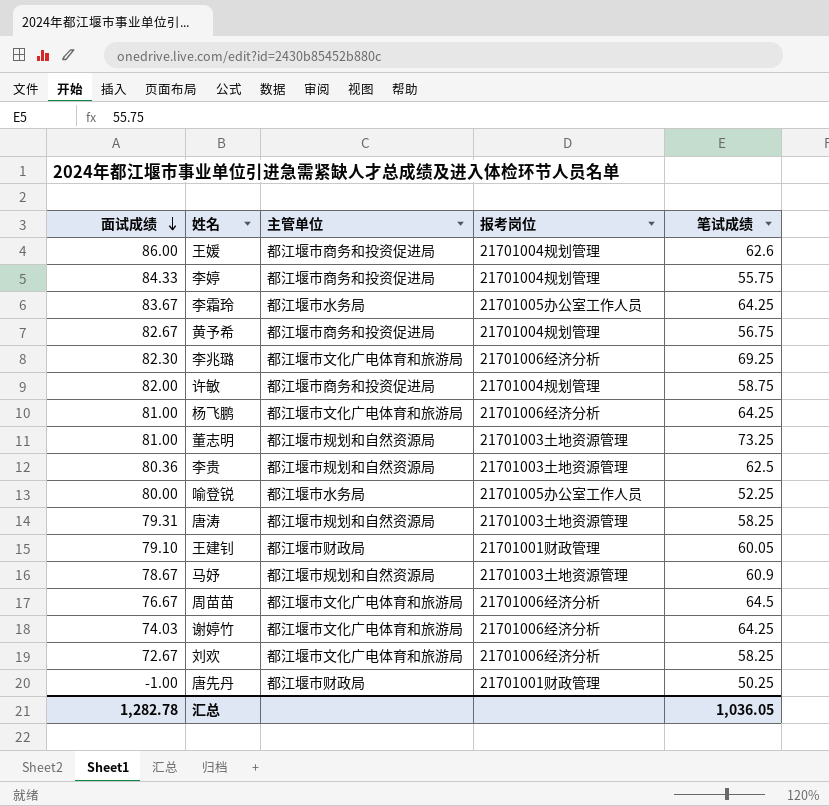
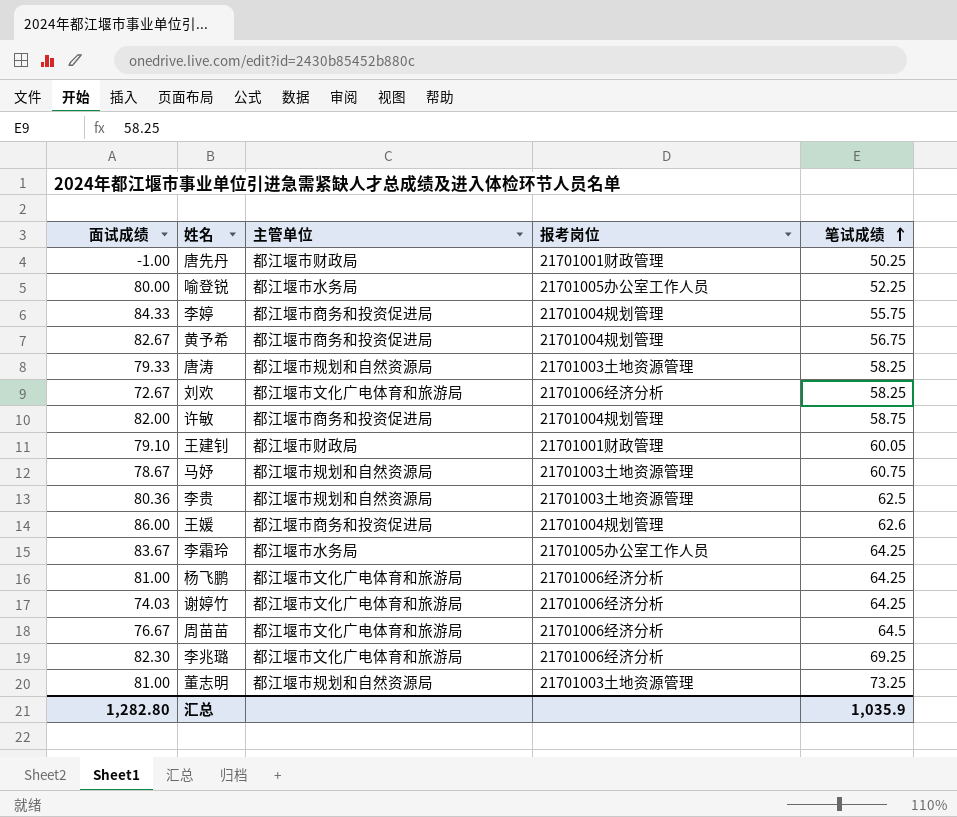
row order: 面试成绩 descending -> 笔试成绩 ascending
唐涛 | 面试成绩: 79.31 -> 79.33
马妤 | 笔试成绩: 60.9 -> 60.75
汇总 | 面试成绩: 1,282.78 -> 1,282.80
汇总 | 笔试成绩: 1,036.05 -> 1,035.9

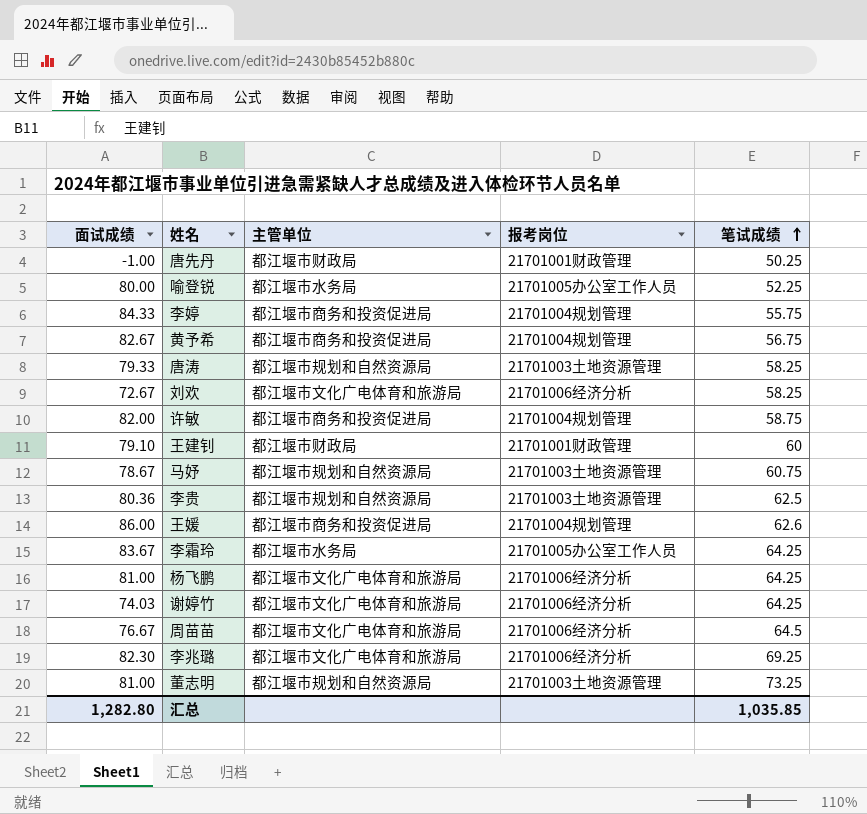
王建钊 | 笔试成绩: 60.05 -> 60
汇总 | 笔试成绩: 1,035.9 -> 1,035.85

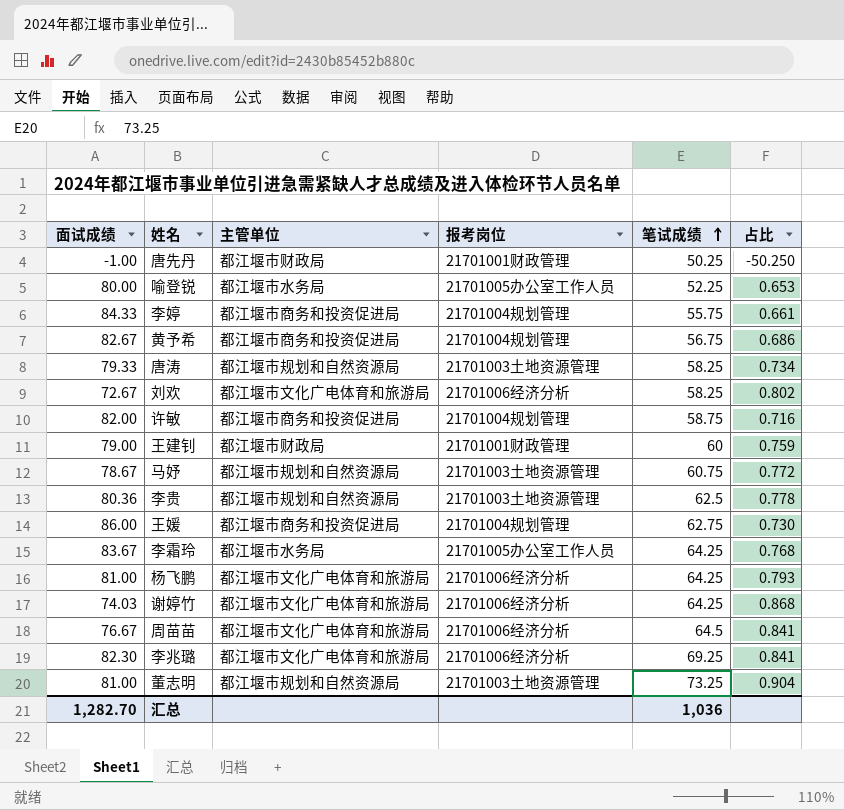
column 占比 | formula: none -> [笔试成绩] / [面试成绩]
王建钊 | 面试成绩: 79.10 -> 79.00
王媛 | 笔试成绩: 62.6 -> 62.75
汇总 | 面试成绩: 1,282.80 -> 1,282.70
汇总 | 笔试成绩: 1,035.85 -> 1,036

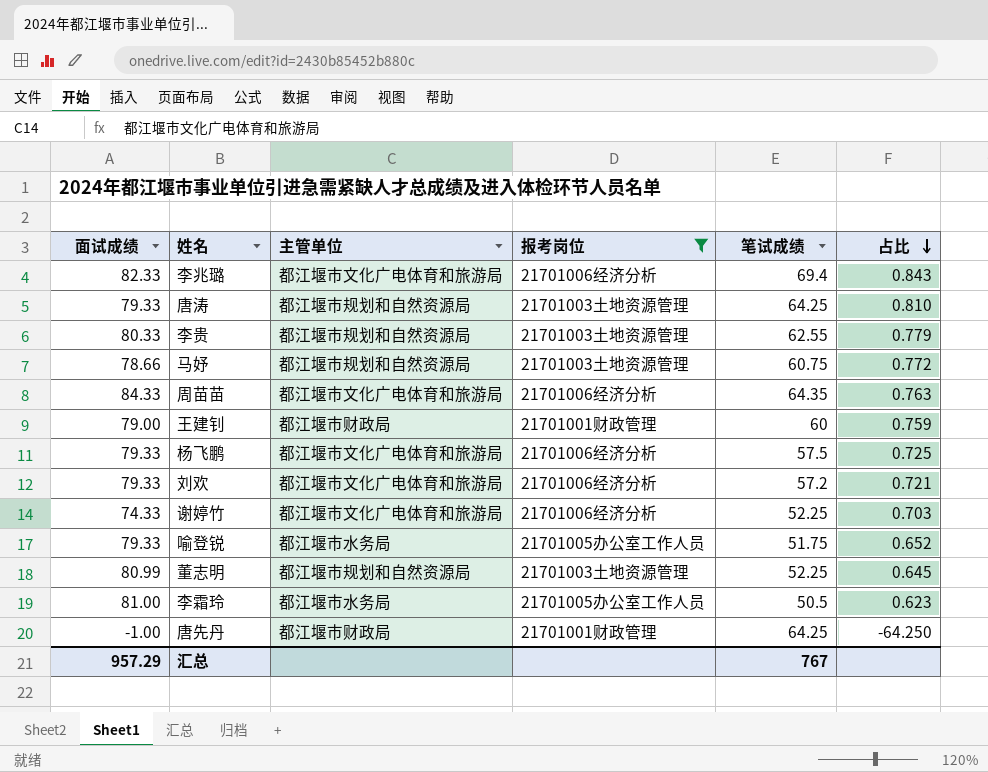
filter: none -> 报考岗位 != 21701004规划管理
row order: 笔试成绩 ascending -> 占比 descending
李兆璐 | 面试成绩: 82.30 -> 82.33
李兆璐 | 笔试成绩: 69.25 -> 69.4
李兆璐 | 占比: 0.841 -> 0.843
唐涛 | 笔试成绩: 58.25 -> 64.25
唐涛 | 占比: 0.734 -> 0.810
李贵 | 面试成绩: 80.36 -> 80.33
李贵 | 笔试成绩: 62.5 -> 62.55
李贵 | 占比: 0.778 -> 0.779
马妤 | 面试成绩: 78.67 -> 78.66
周苗苗 | 面试成绩: 76.67 -> 84.33
周苗苗 | 笔试成绩: 64.5 -> 64.35
周苗苗 | 占比: 0.841 -> 0.763
杨飞鹏 | 面试成绩: 81.00 -> 79.33
杨飞鹏 | 笔试成绩: 64.25 -> 57.5
杨飞鹏 | 占比: 0.793 -> 0.725
刘欢 | 面试成绩: 72.67 -> 79.33
刘欢 | 笔试成绩: 58.25 -> 57.2
刘欢 | 占比: 0.802 -> 0.721
谢婷竹 | 面试成绩: 74.03 -> 74.33
谢婷竹 | 笔试成绩: 64.25 -> 52.25
谢婷竹 | 占比: 0.868 -> 0.703
喻登锐 | 面试成绩: 80.00 -> 79.33
喻登锐 | 笔试成绩: 52.25 -> 51.75
喻登锐 | 占比: 0.653 -> 0.652
董志明 | 面试成绩: 81.00 -> 80.99
董志明 | 笔试成绩: 73.25 -> 52.25
董志明 | 占比: 0.904 -> 0.645
李霜玲 | 面试成绩: 83.67 -> 81.00
李霜玲 | 笔试成绩: 64.25 -> 50.5
李霜玲 | 占比: 0.768 -> 0.623
唐先丹 | 笔试成绩: 50.25 -> 64.25
唐先丹 | 占比: -50.250 -> -64.250
汇总 | 面试成绩: 1,282.70 -> 957.29
汇总 | 笔试成绩: 1,036 -> 767

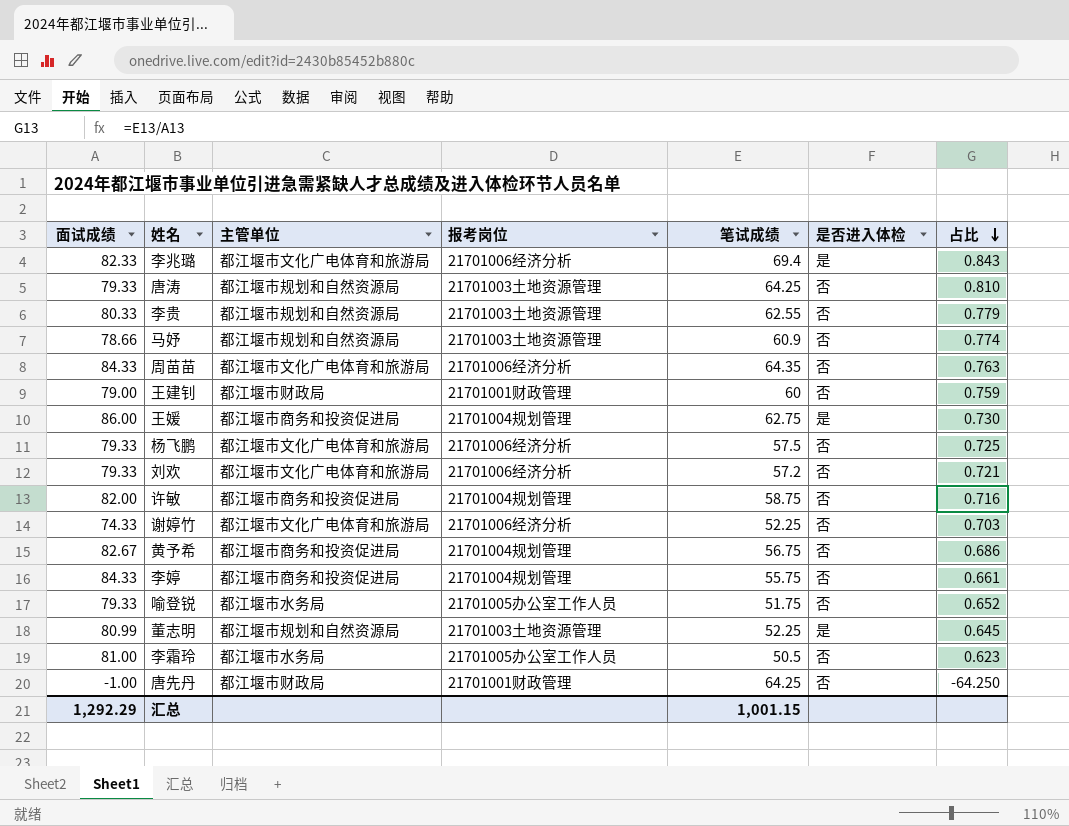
filter: 报考岗位 != 21701004规划管理 -> none
column 是否进入体检 | position: none -> 6
马妤 | 笔试成绩: 60.75 -> 60.9
马妤 | 占比: 0.772 -> 0.774
汇总 | 面试成绩: 957.29 -> 1,292.29
汇总 | 笔试成绩: 767 -> 1,001.15

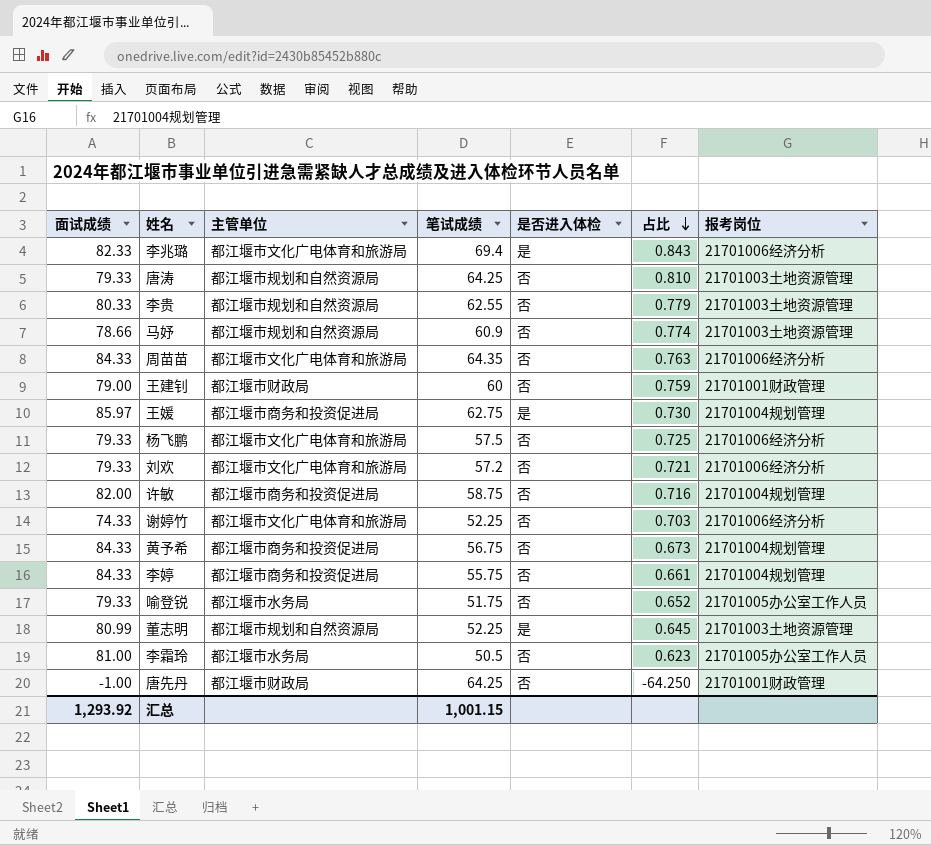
column 报考岗位 | position: 4 -> 7
王媛 | 面试成绩: 86.00 -> 85.97
黄予希 | 面试成绩: 82.67 -> 84.33
黄予希 | 占比: 0.686 -> 0.673
汇总 | 面试成绩: 1,292.29 -> 1,293.92

